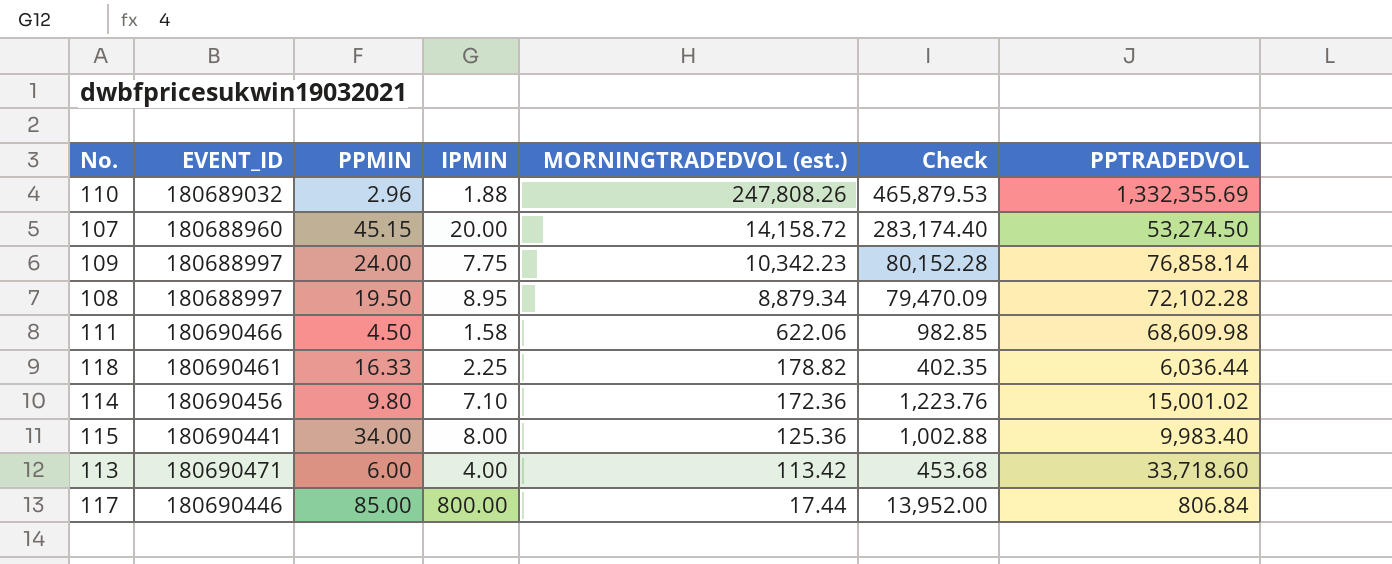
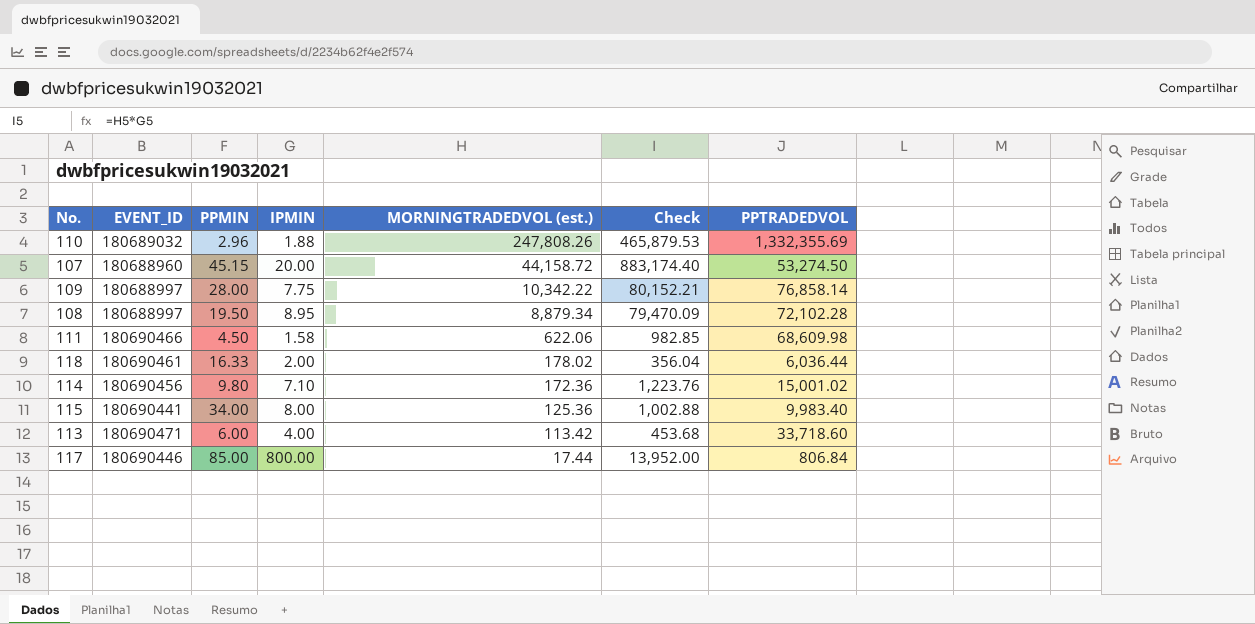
107 | MORNINGTRADEDVOL (est.): 14,158.72 -> 44,158.72
107 | Check: 283,174.40 -> 883,174.40
109 | PPMIN: 24.00 -> 28.00
109 | MORNINGTRADEDVOL (est.): 10,342.23 -> 10,342.22
109 | Check: 80,152.28 -> 80,152.21
118 | IPMIN: 2.25 -> 2.00
118 | MORNINGTRADEDVOL (est.): 178.82 -> 178.02
118 | Check: 402.35 -> 356.04

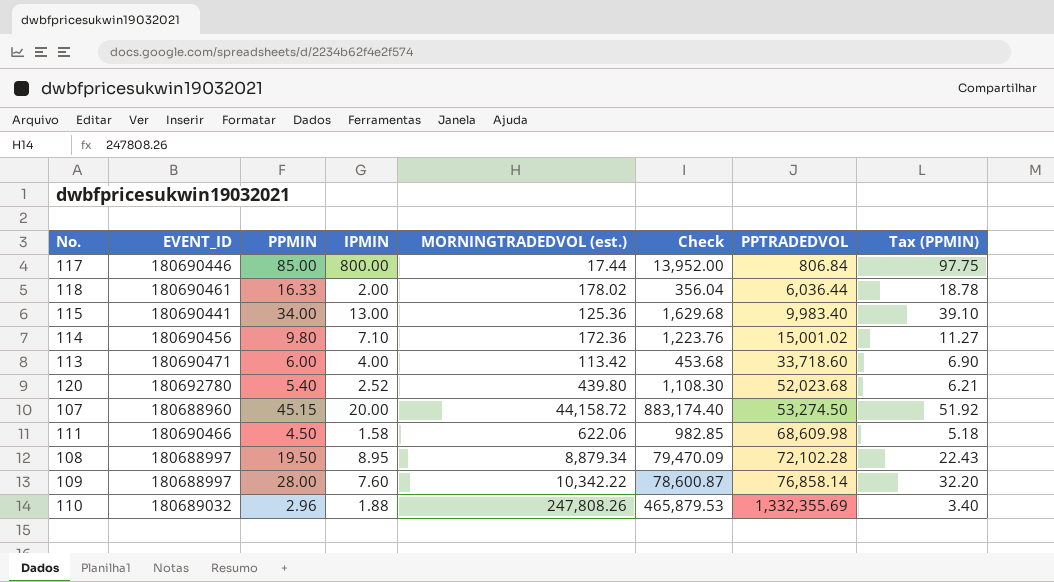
row order: MORNINGTRADEDVOL (est.) descending -> PPTRADEDVOL ascending
column Tax (PPMIN) | formula: none -> [PPMIN] * 1.15
115 | IPMIN: 8.00 -> 13.00
115 | Check: 1,002.88 -> 1,629.68
row 120: none -> 180692780 | 5.40 | 2.52 | 439.80 | 1,108.30 | 52,023.68 | 6.21
109 | IPMIN: 7.75 -> 7.60
109 | Check: 80,152.21 -> 78,600.87

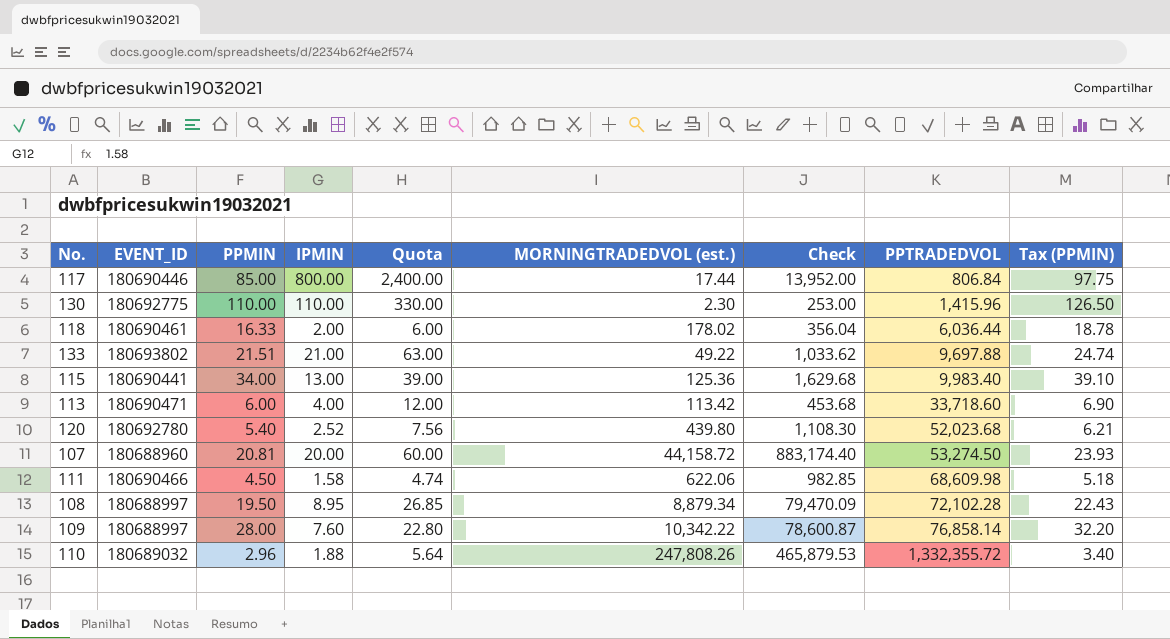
column Quota | formula: none -> [IPMIN] * 3
row 114: 180690456 | 9.80 | 7.10 | 172.36 | 1,223.76 | 15,001.02 | 11.27 -> none
row 130: none -> 180692775 | 110.00 | 110.00 | 330.00 | 2.30 | 253.00 | 1,415.96 | 126.50
row 133: none -> 180693802 | 21.51 | 21.00 | 63.00 | 49.22 | 1,033.62 | 9,697.88 | 24.74
107 | PPMIN: 45.15 -> 20.81
107 | Tax (PPMIN): 51.92 -> 23.93
110 | PPTRADEDVOL: 1,332,355.69 -> 1,332,355.72

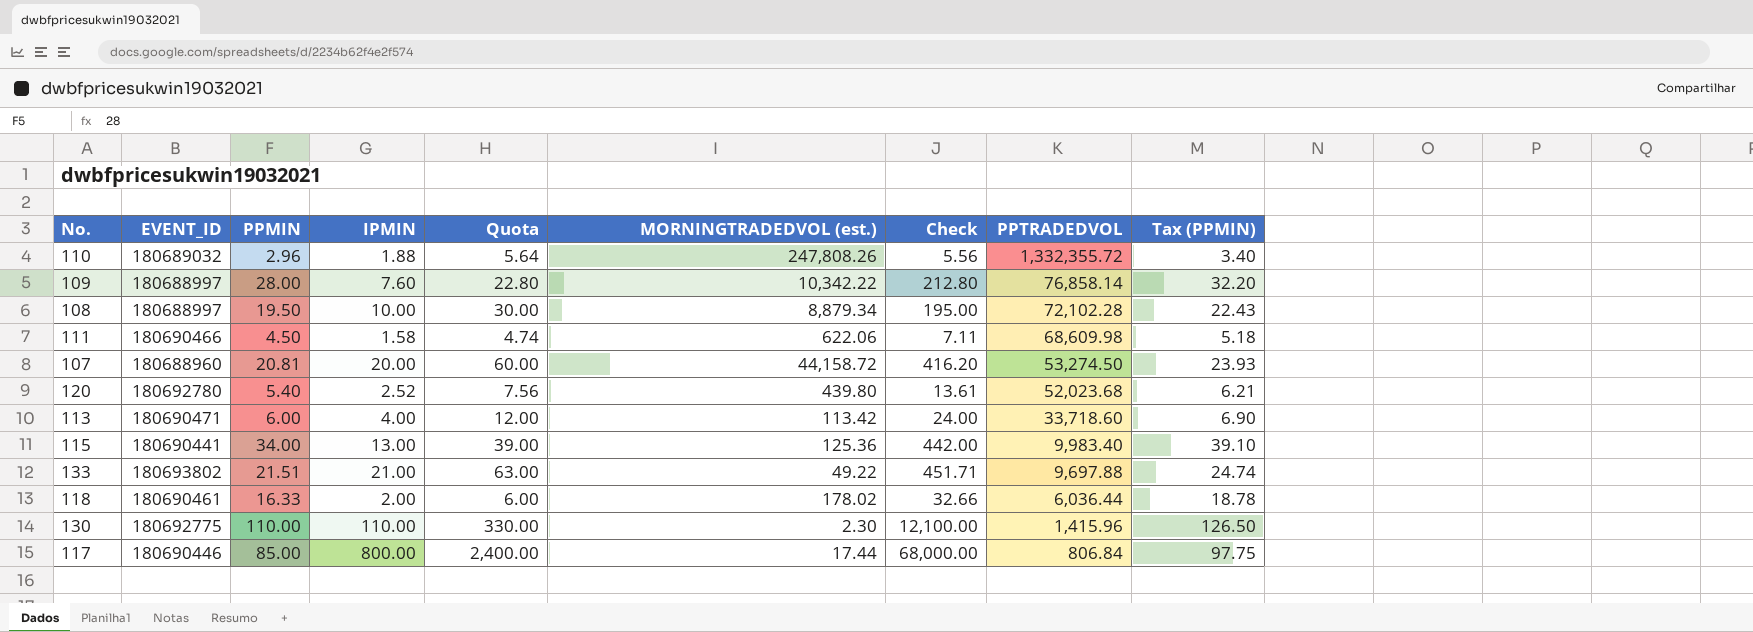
row order: PPTRADEDVOL ascending -> PPTRADEDVOL descending
column Check | formula: [IPMIN] * [MORNINGTRADEDVOL (est.)] -> [PPMIN] * [IPMIN]
108 | IPMIN: 8.95 -> 10.00
108 | Quota: 26.85 -> 30.00

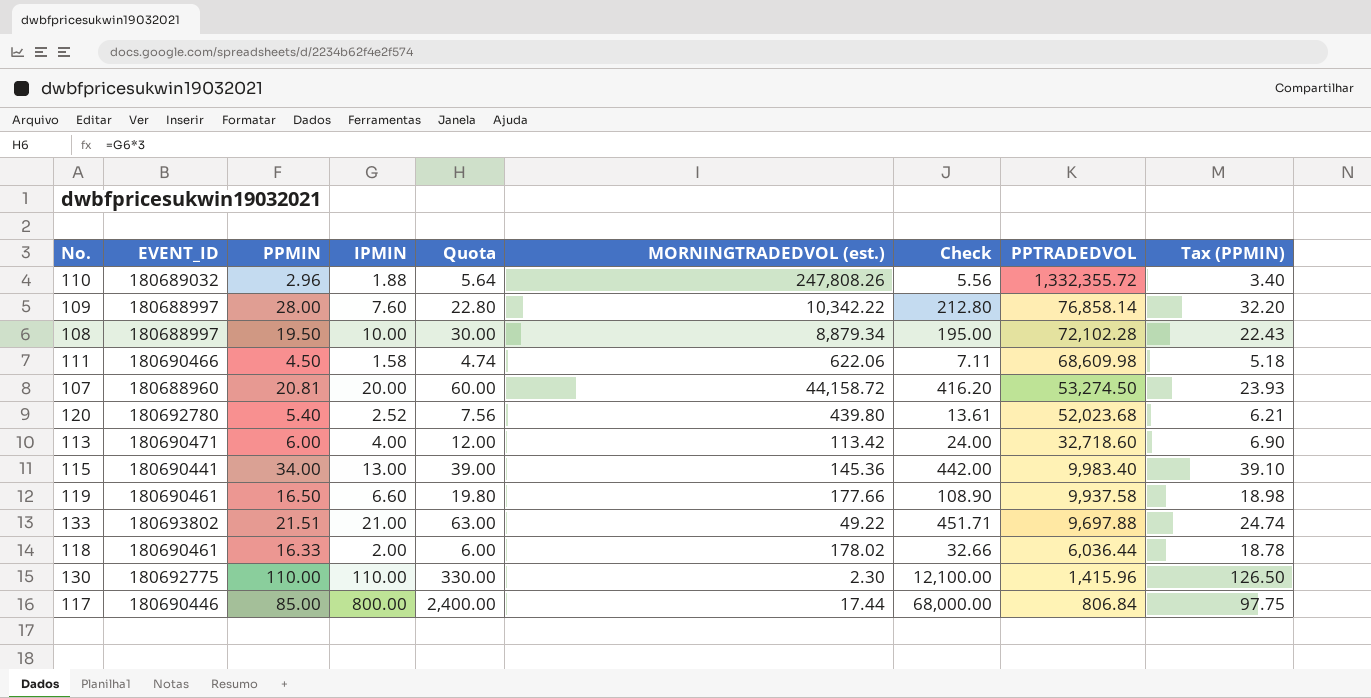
113 | PPTRADEDVOL: 33,718.60 -> 32,718.60
115 | MORNINGTRADEDVOL (est.): 125.36 -> 145.36
row 119: none -> 180690461 | 16.50 | 6.60 | 19.80 | 177.66 | 108.90 | 9,937.58 | 18.98

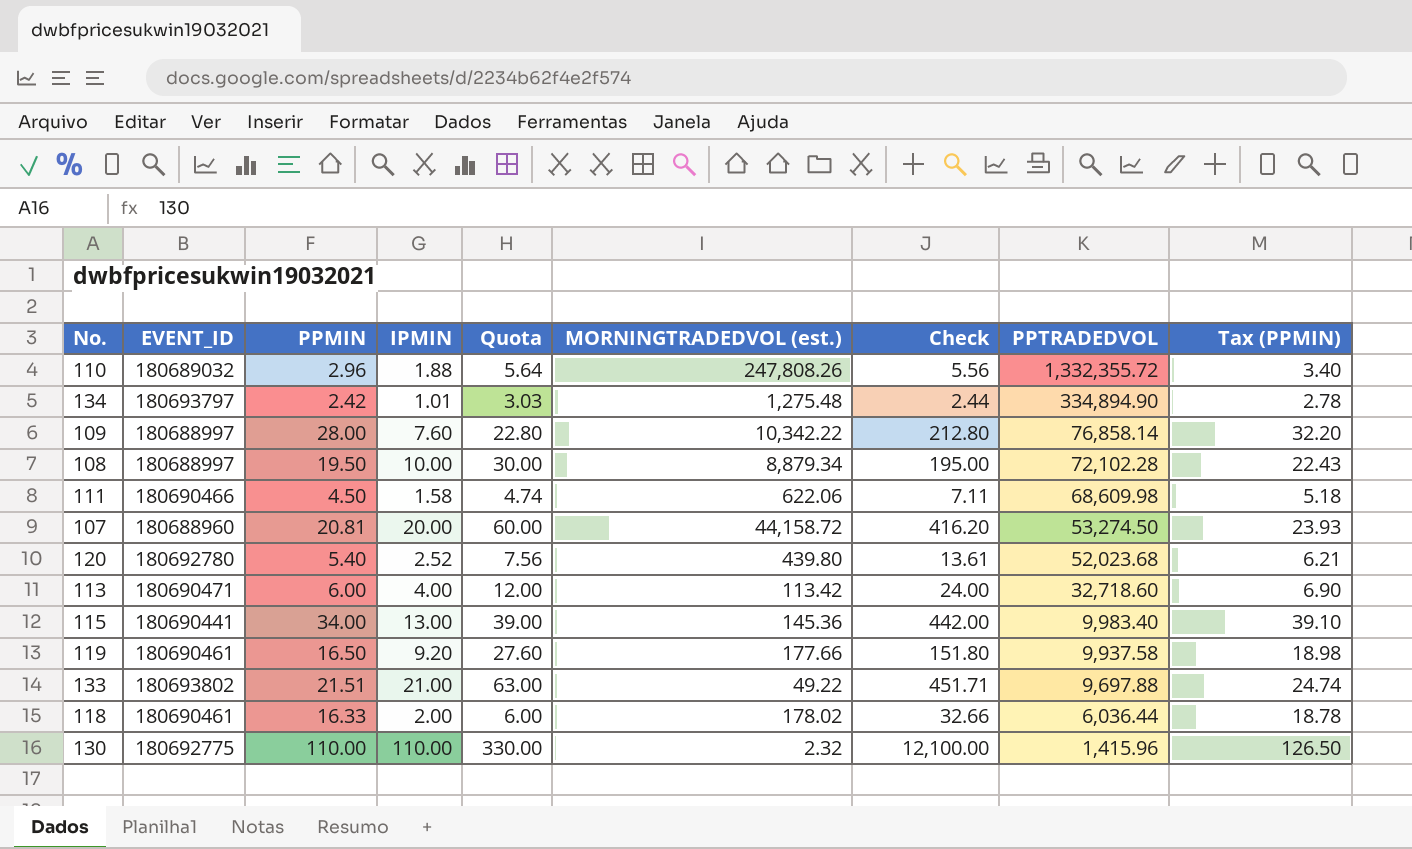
row 117: 180690446 | 85.00 | 800.00 | 2,400.00 | 17.44 | 68,000.00 | 806.84 | 97.75 -> none
row 134: none -> 180693797 | 2.42 | 1.01 | 3.03 | 1,275.48 | 2.44 | 334,894.90 | 2.78
119 | IPMIN: 6.60 -> 9.20
119 | Quota: 19.80 -> 27.60
119 | Check: 108.90 -> 151.80
130 | MORNINGTRADEDVOL (est.): 2.30 -> 2.32

